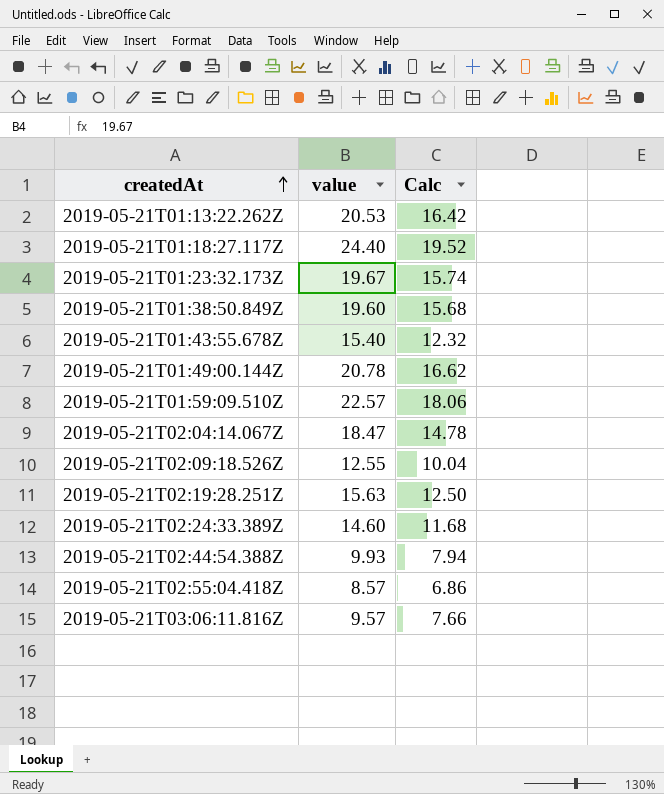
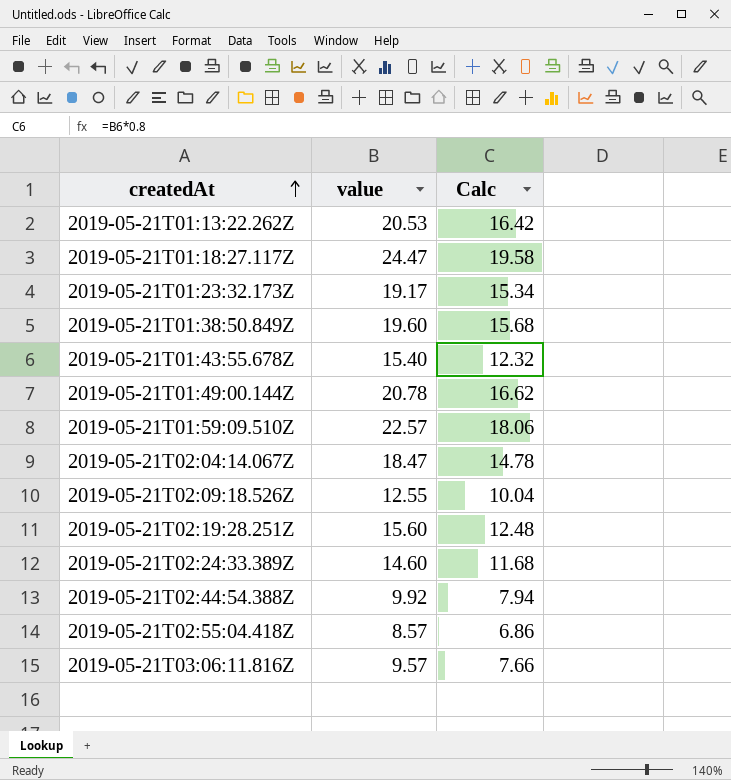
2019-05-21T01:18:27.117Z | value: 24.40 -> 24.47
2019-05-21T01:18:27.117Z | Calc: 19.52 -> 19.58
2019-05-21T01:23:32.173Z | value: 19.67 -> 19.17
2019-05-21T01:23:32.173Z | Calc: 15.74 -> 15.34
2019-05-21T02:19:28.251Z | value: 15.63 -> 15.60
2019-05-21T02:19:28.251Z | Calc: 12.50 -> 12.48
2019-05-21T02:44:54.388Z | value: 9.93 -> 9.92

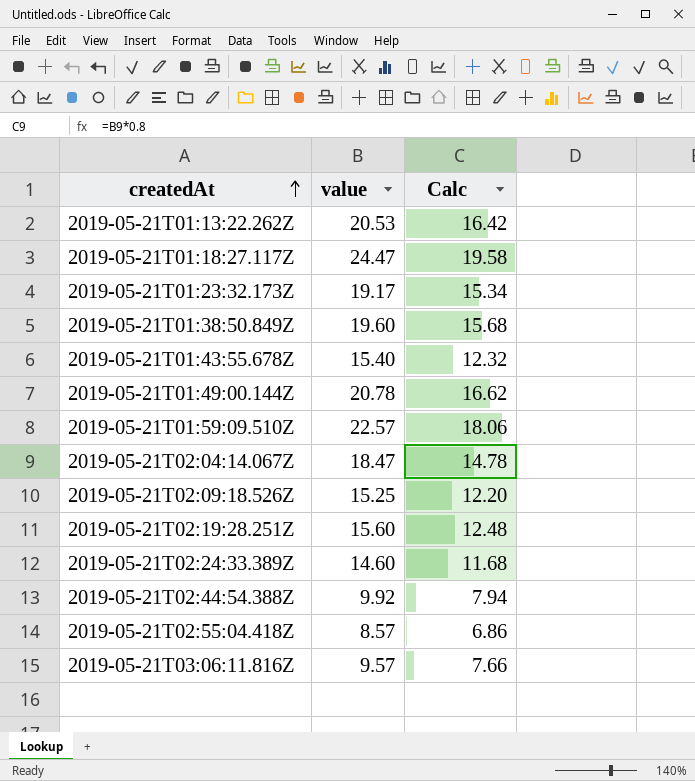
2019-05-21T02:09:18.526Z | value: 12.55 -> 15.25
2019-05-21T02:09:18.526Z | Calc: 10.04 -> 12.20

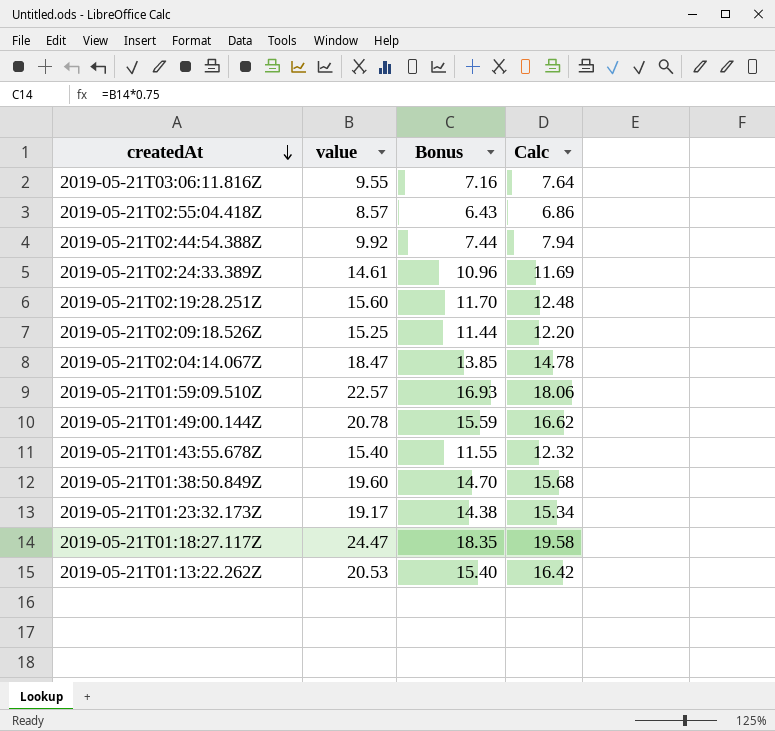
row order: createdAt ascending -> createdAt descending
column Bonus | formula: none -> [value] * 0.75
2019-05-21T03:06:11.816Z | value: 9.57 -> 9.55
2019-05-21T03:06:11.816Z | Calc: 7.66 -> 7.64
2019-05-21T02:24:33.389Z | value: 14.60 -> 14.61
2019-05-21T02:24:33.389Z | Calc: 11.68 -> 11.69

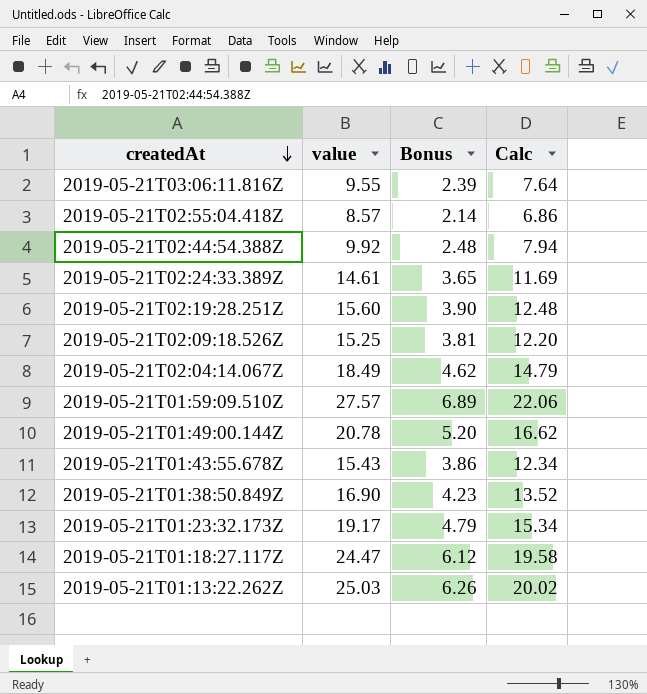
column Bonus | formula: [value] * 0.75 -> [value] * 0.25
2019-05-21T02:04:14.067Z | value: 18.47 -> 18.49
2019-05-21T02:04:14.067Z | Calc: 14.78 -> 14.79
2019-05-21T01:59:09.510Z | value: 22.57 -> 27.57
2019-05-21T01:59:09.510Z | Calc: 18.06 -> 22.06
2019-05-21T01:43:55.678Z | value: 15.40 -> 15.43
2019-05-21T01:43:55.678Z | Calc: 12.32 -> 12.34
2019-05-21T01:38:50.849Z | value: 19.60 -> 16.90
2019-05-21T01:38:50.849Z | Calc: 15.68 -> 13.52
2019-05-21T01:13:22.262Z | value: 20.53 -> 25.03
2019-05-21T01:13:22.262Z | Calc: 16.42 -> 20.02

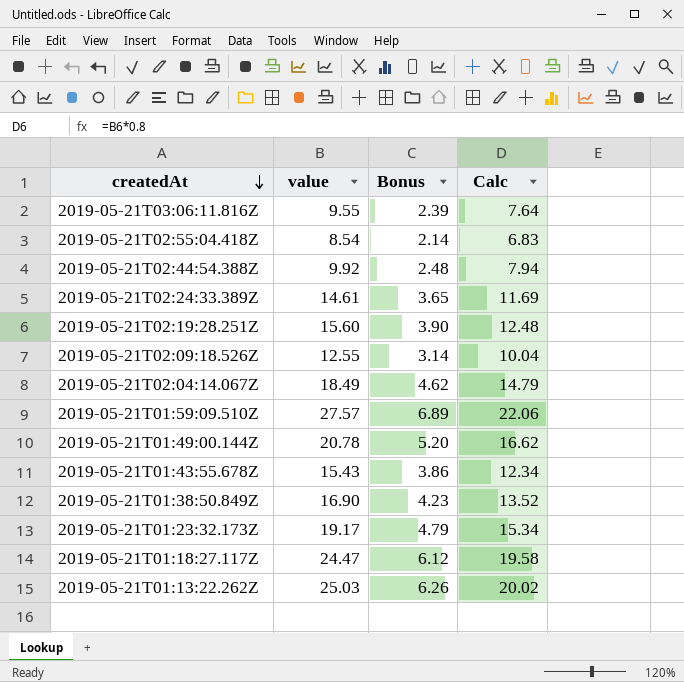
2019-05-21T02:55:04.418Z | value: 8.57 -> 8.54
2019-05-21T02:55:04.418Z | Calc: 6.86 -> 6.83
2019-05-21T02:09:18.526Z | value: 15.25 -> 12.55
2019-05-21T02:09:18.526Z | Bonus: 3.81 -> 3.14
2019-05-21T02:09:18.526Z | Calc: 12.20 -> 10.04

